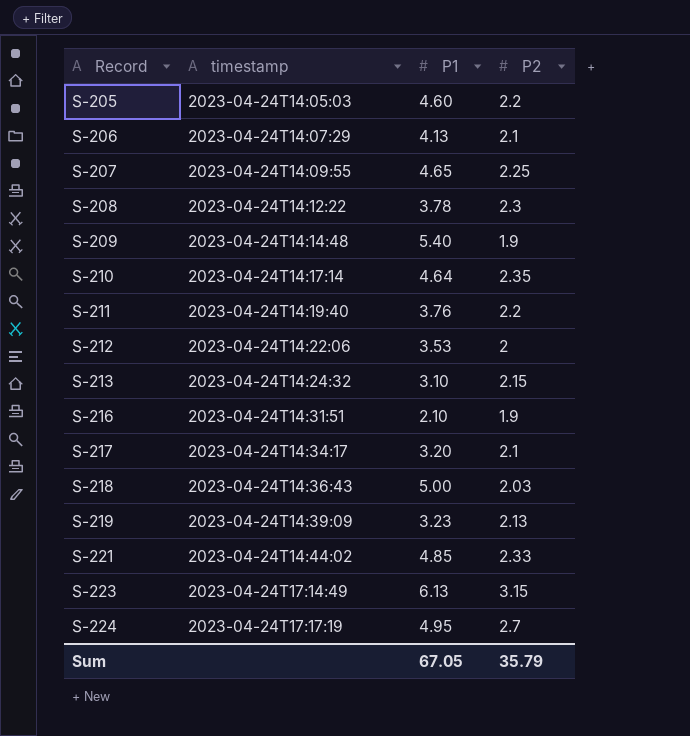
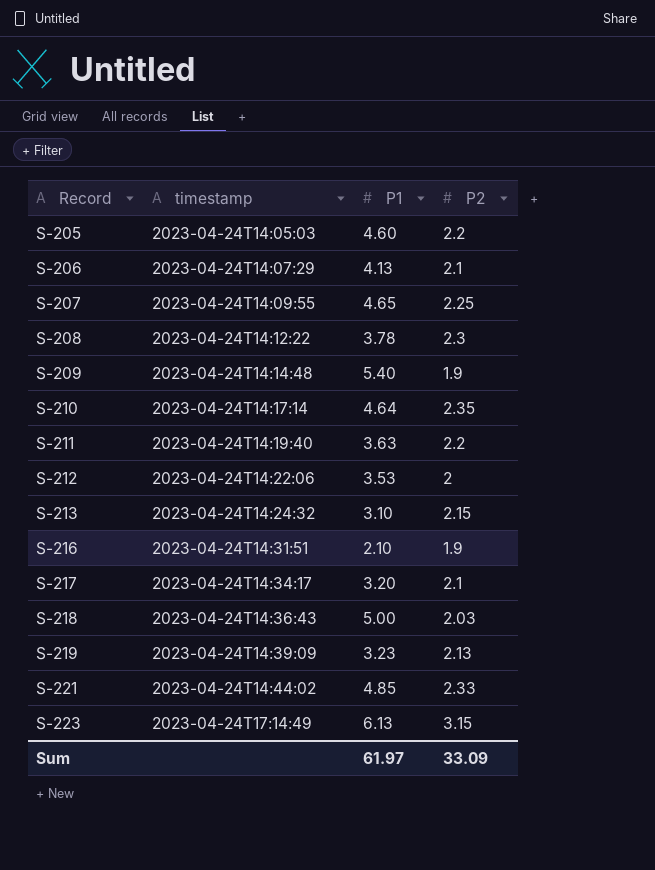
row S-224: 2023-04-24T17:17:19 | 4.95 | 2.7 -> none
S-211 | P1: 3.76 -> 3.63
Sum | P1: 67.05 -> 61.97
Sum | P2: 35.79 -> 33.09

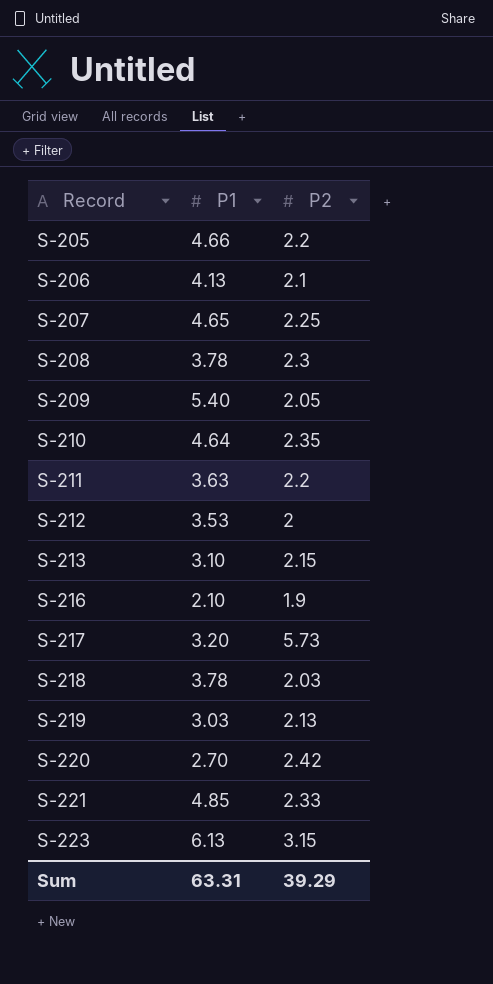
column timestamp | position: 2 -> none
S-205 | P1: 4.60 -> 4.66
S-209 | P2: 1.9 -> 2.05
S-217 | P2: 2.1 -> 5.73
S-218 | P1: 5.00 -> 3.78
S-219 | P1: 3.23 -> 3.03
row S-220: none -> 2.70 | 2.42
Sum | P1: 61.97 -> 63.31
Sum | P2: 33.09 -> 39.29

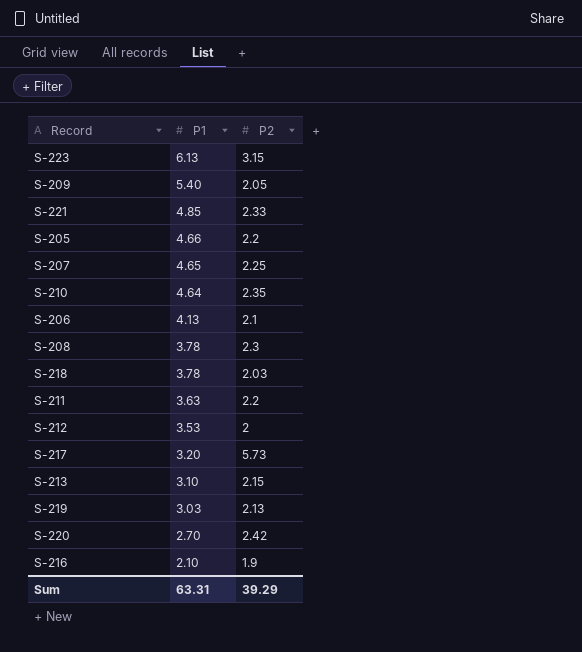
row order: Record ascending -> P1 descending

